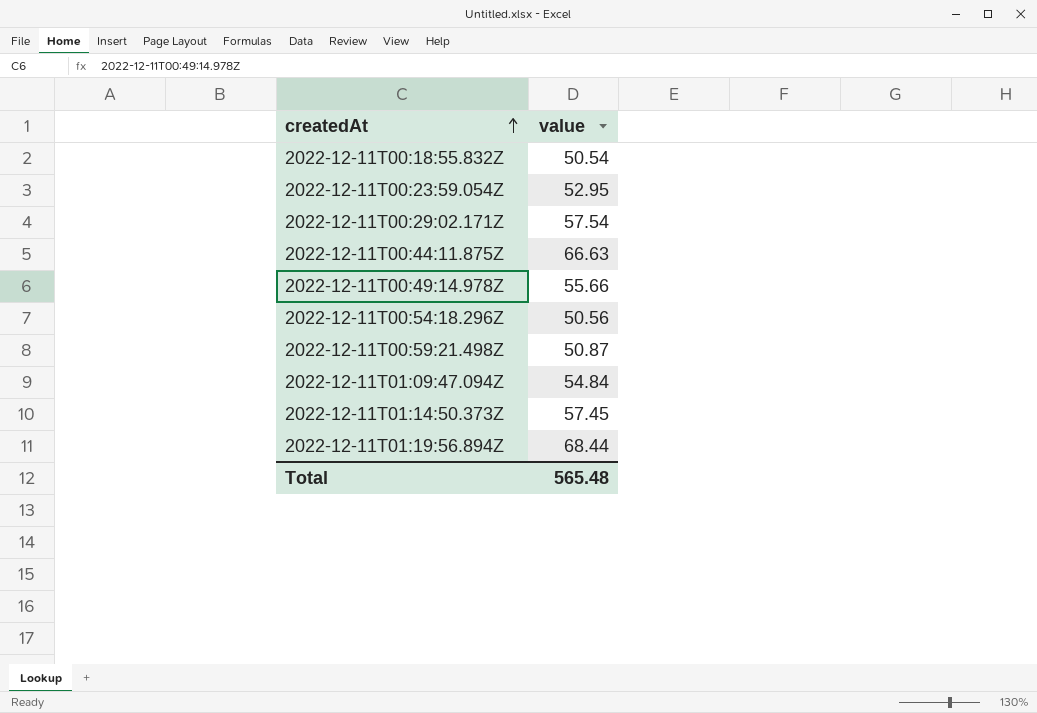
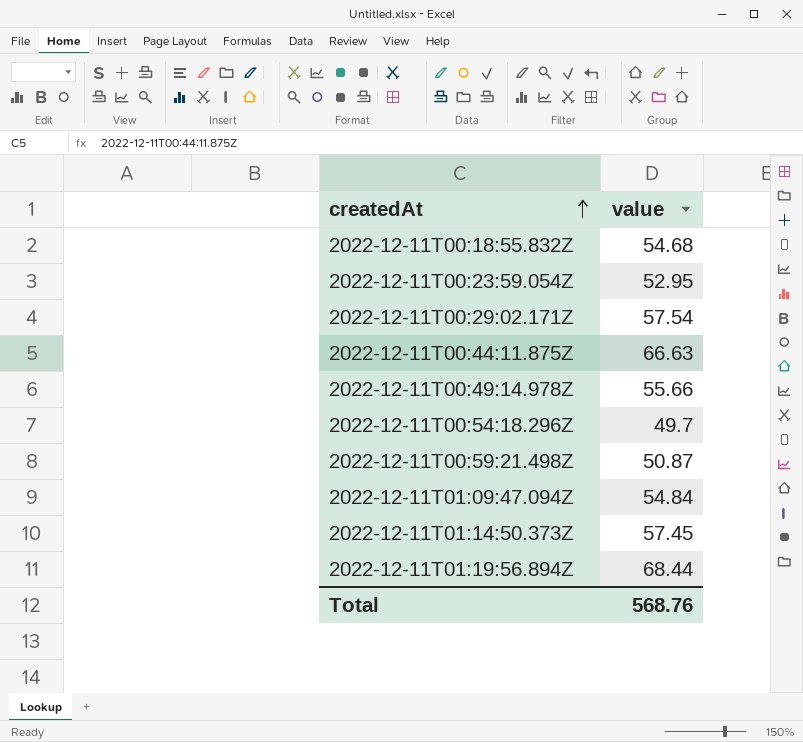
2022-12-11T00:18:55.832Z | value: 50.54 -> 54.68
2022-12-11T00:54:18.296Z | value: 50.56 -> 49.7
Total | value: 565.48 -> 568.76

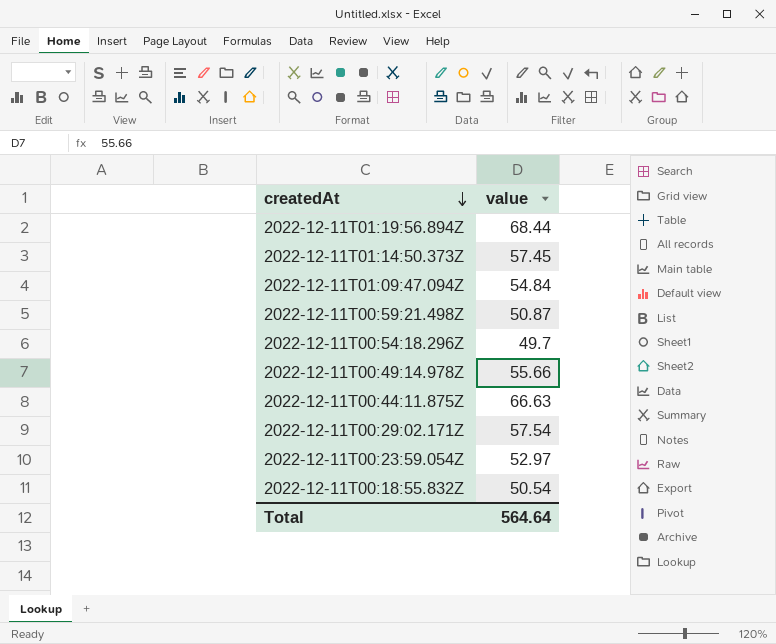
row order: createdAt ascending -> createdAt descending
2022-12-11T00:23:59.054Z | value: 52.95 -> 52.97
2022-12-11T00:18:55.832Z | value: 54.68 -> 50.54
Total | value: 568.76 -> 564.64

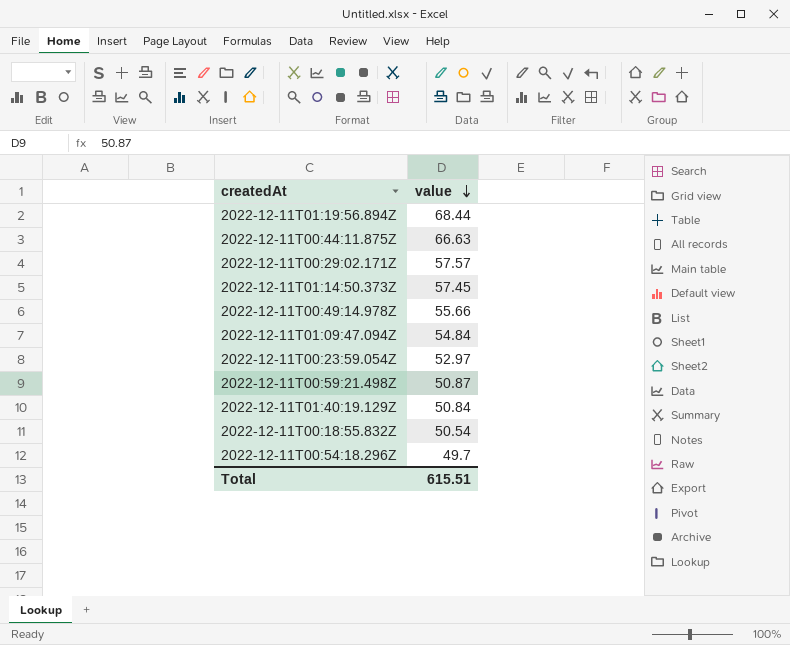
row order: createdAt descending -> value descending
2022-12-11T00:29:02.171Z | value: 57.54 -> 57.57
row 2022-12-11T01:40:19.129Z: none -> 50.84
Total | value: 564.64 -> 615.51

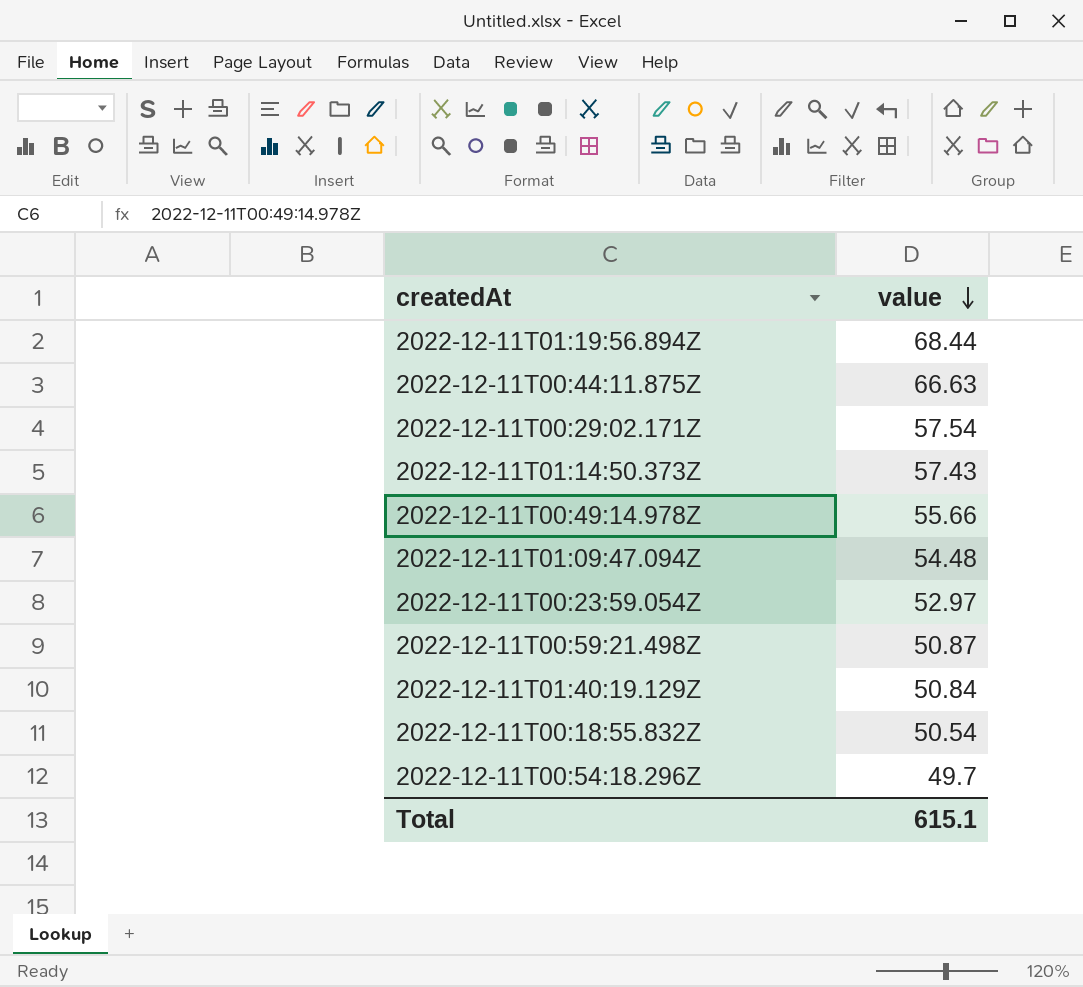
2022-12-11T00:29:02.171Z | value: 57.57 -> 57.54
2022-12-11T01:14:50.373Z | value: 57.45 -> 57.43
2022-12-11T01:09:47.094Z | value: 54.84 -> 54.48
Total | value: 615.51 -> 615.1

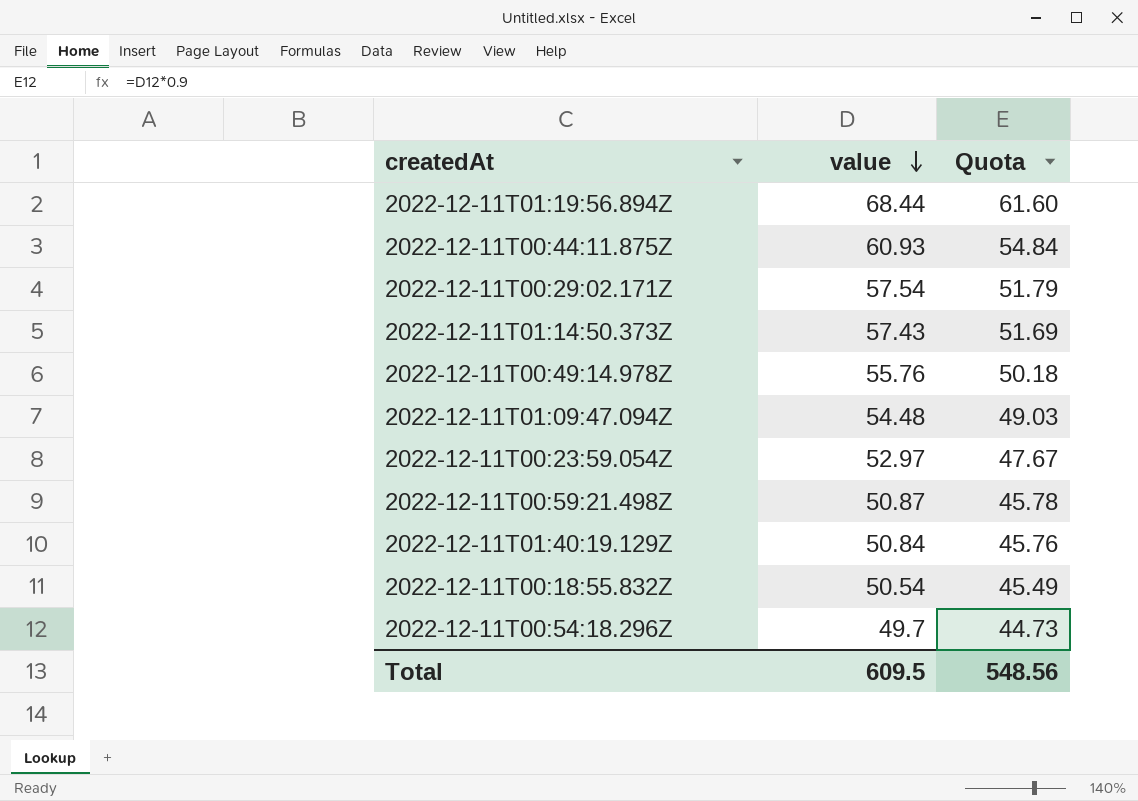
column Quota | formula: none -> [value] * 0.9
2022-12-11T00:44:11.875Z | value: 66.63 -> 60.93
2022-12-11T00:49:14.978Z | value: 55.66 -> 55.76
Total | value: 615.1 -> 609.5

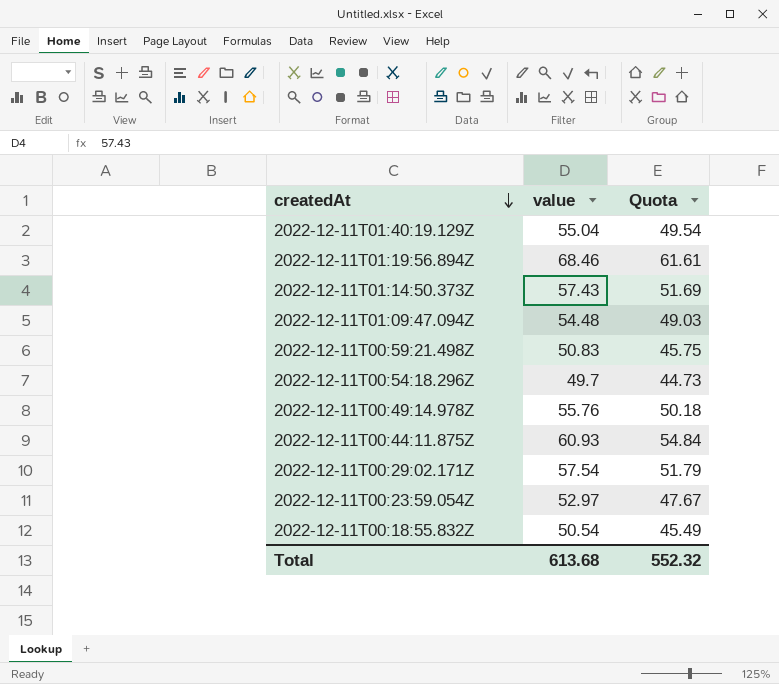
row order: value descending -> createdAt descending
2022-12-11T01:40:19.129Z | value: 50.84 -> 55.04
2022-12-11T01:40:19.129Z | Quota: 45.76 -> 49.54
2022-12-11T01:19:56.894Z | value: 68.44 -> 68.46
2022-12-11T01:19:56.894Z | Quota: 61.60 -> 61.61
2022-12-11T00:59:21.498Z | value: 50.87 -> 50.83
2022-12-11T00:59:21.498Z | Quota: 45.78 -> 45.75
Total | value: 609.5 -> 613.68
Total | Quota: 548.56 -> 552.32

